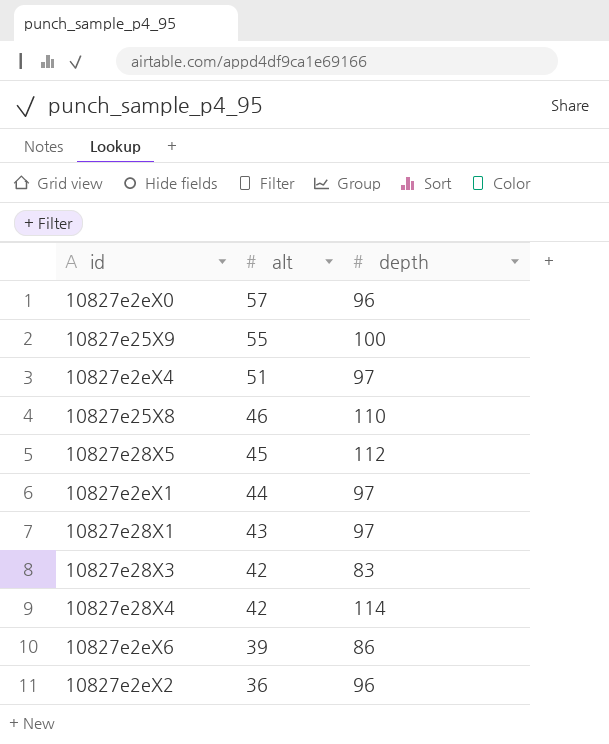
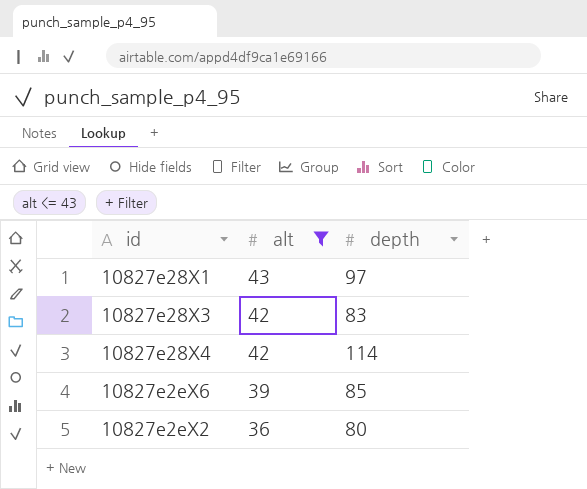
filter: none -> alt <= 43
10827e2eX6 | depth: 86 -> 85
10827e2eX2 | depth: 96 -> 80

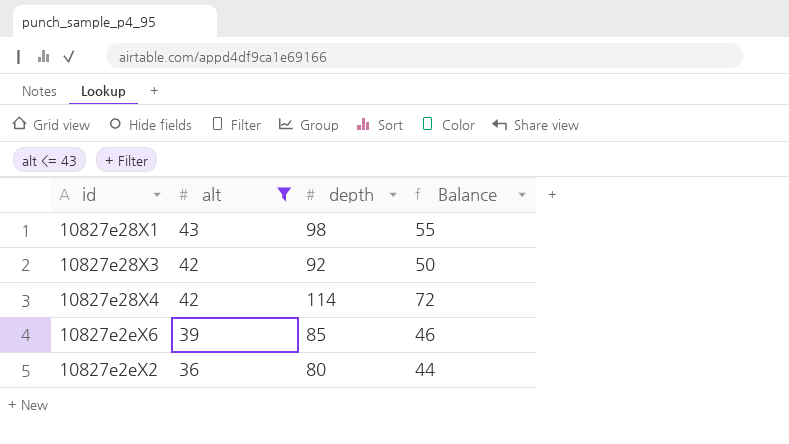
column Balance | formula: none -> [depth] - [alt]
10827e28X1 | depth: 97 -> 98
10827e28X3 | depth: 83 -> 92

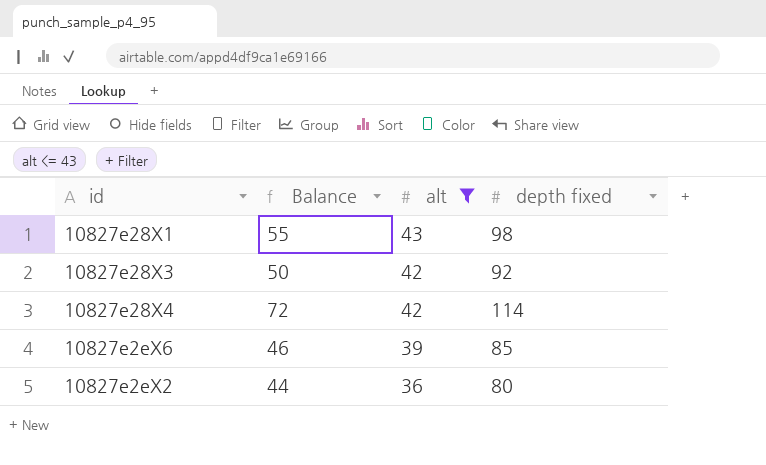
column Balance | position: 4 -> 2
column name: depth -> depth fixed

